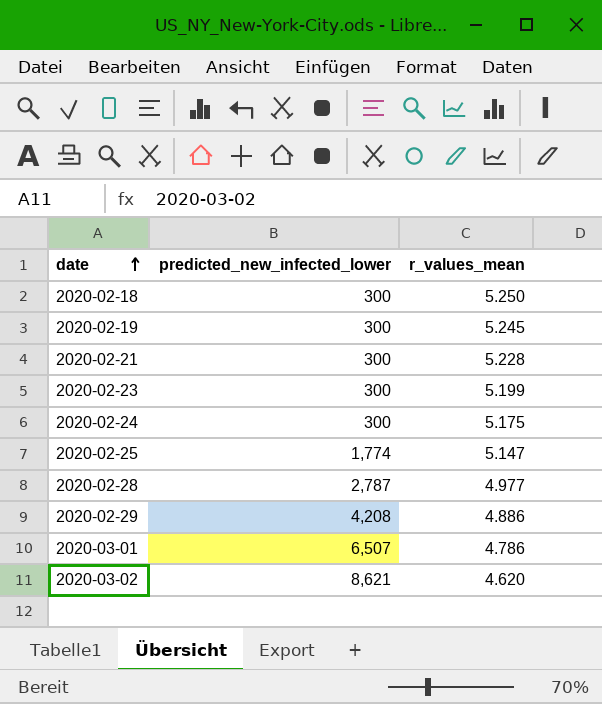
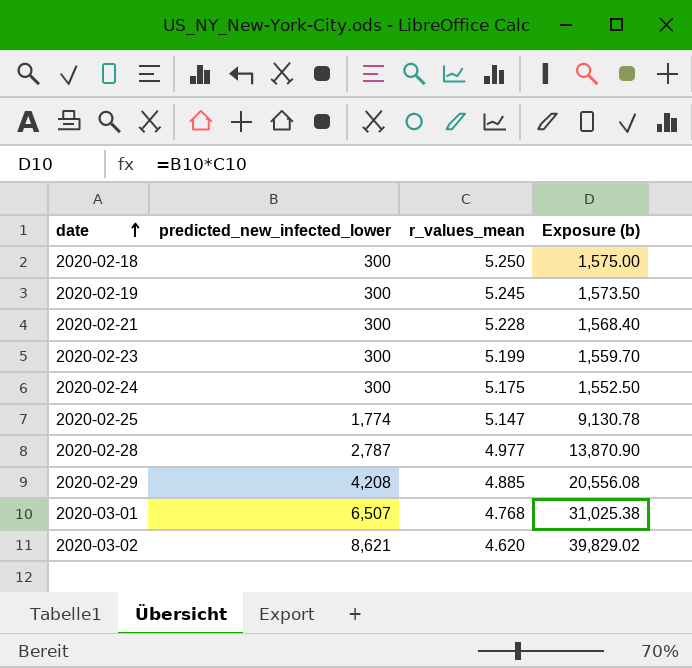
column Exposure (b) | formula: none -> [predicted_new_infected_lower] * [r_values_mean]
2020-02-29 | r_values_mean: 4.886 -> 4.885
2020-03-01 | r_values_mean: 4.786 -> 4.768

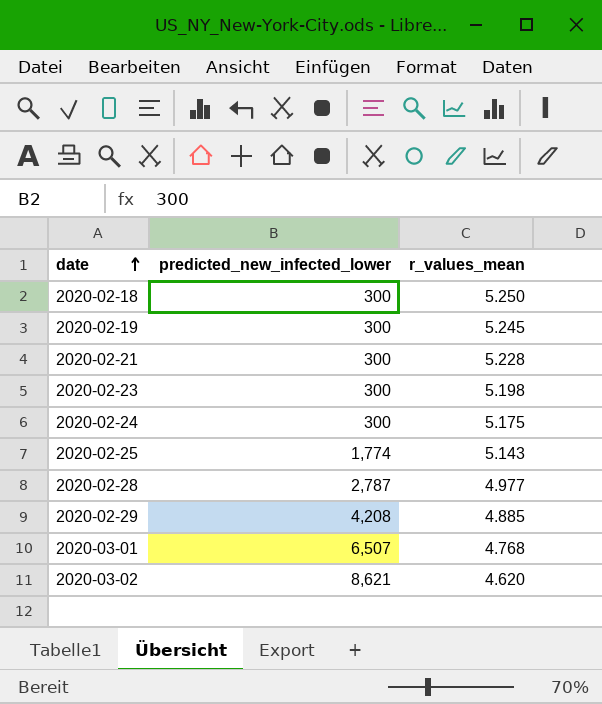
column Exposure (b) | formula: [predicted_new_infected_lower] * [r_values_mean] -> none
2020-02-23 | r_values_mean: 5.199 -> 5.198
2020-02-25 | r_values_mean: 5.147 -> 5.143

